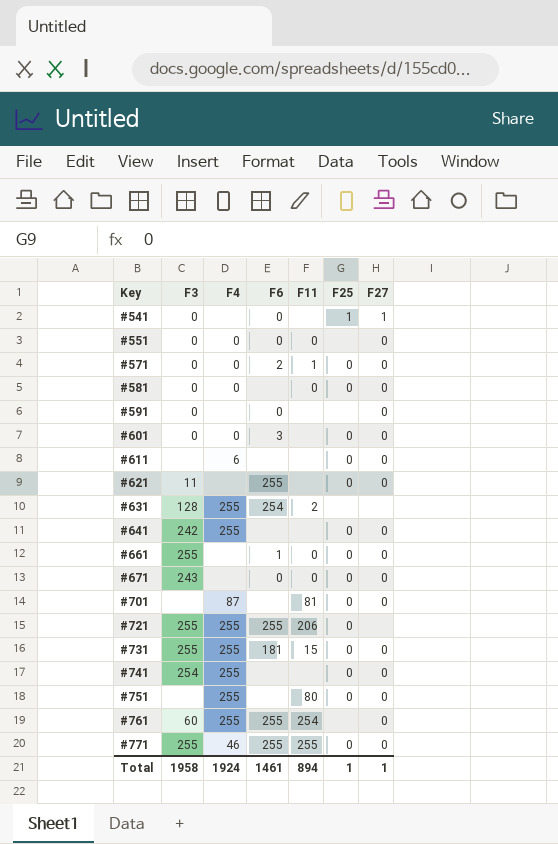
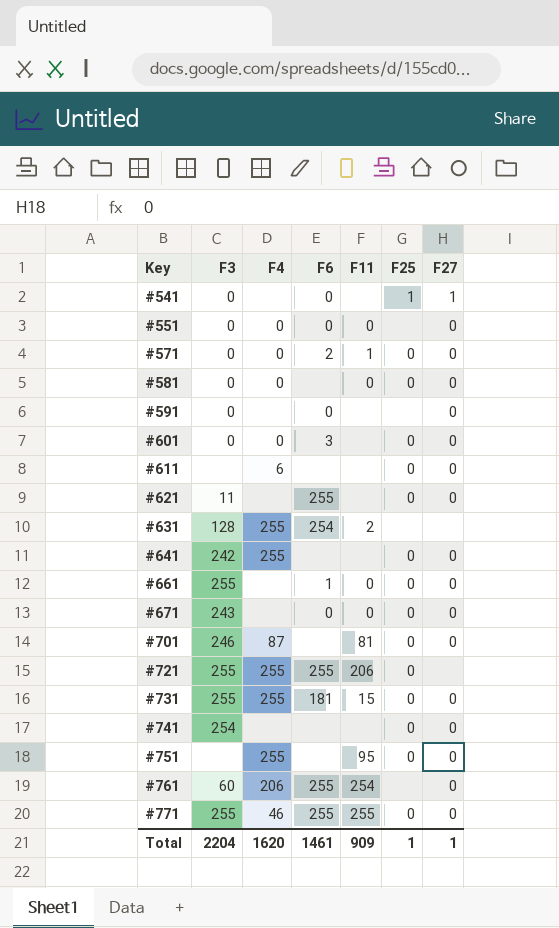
#701 | F3: none -> 246
#741 | F4: 255 -> none
#751 | F11: 80 -> 95
#761 | F4: 255 -> 206
Total | F3: 1958 -> 2204
Total | F4: 1924 -> 1620
Total | F11: 894 -> 909

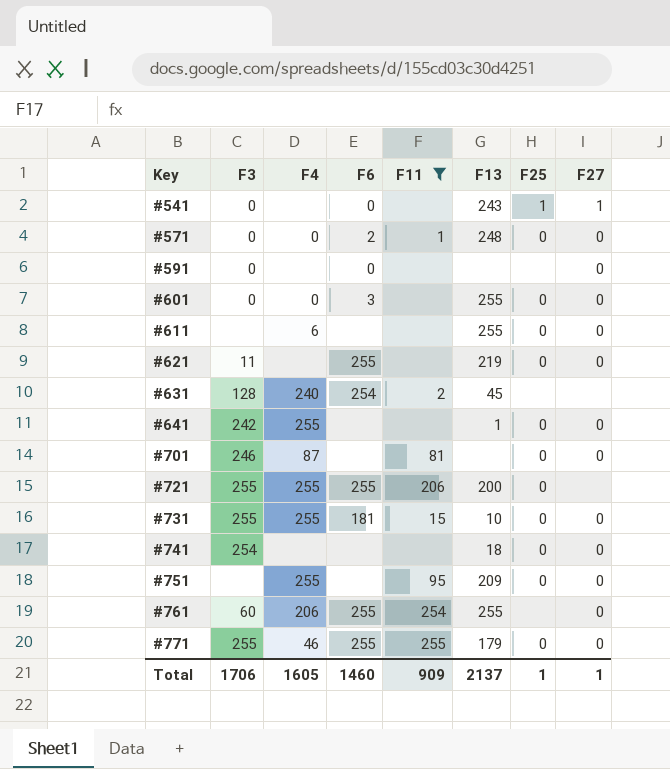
filter: none -> F11 != 0
column F13 | position: none -> 6
#631 | F4: 255 -> 240
Total | F3: 2204 -> 1706
Total | F4: 1620 -> 1605
Total | F6: 1461 -> 1460

